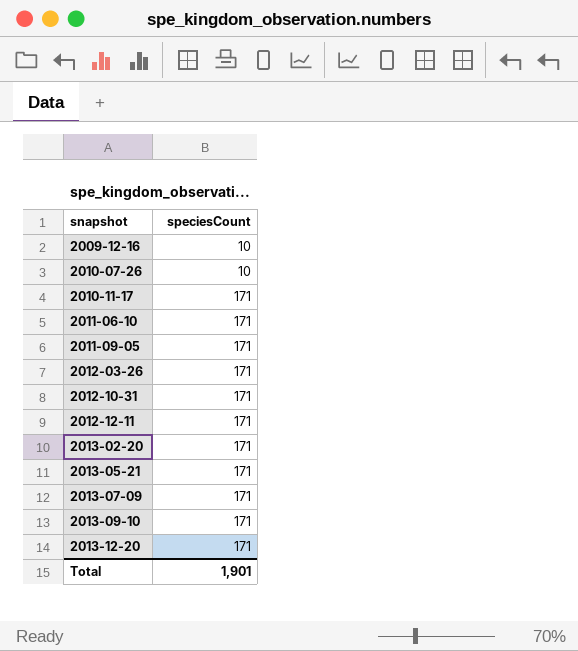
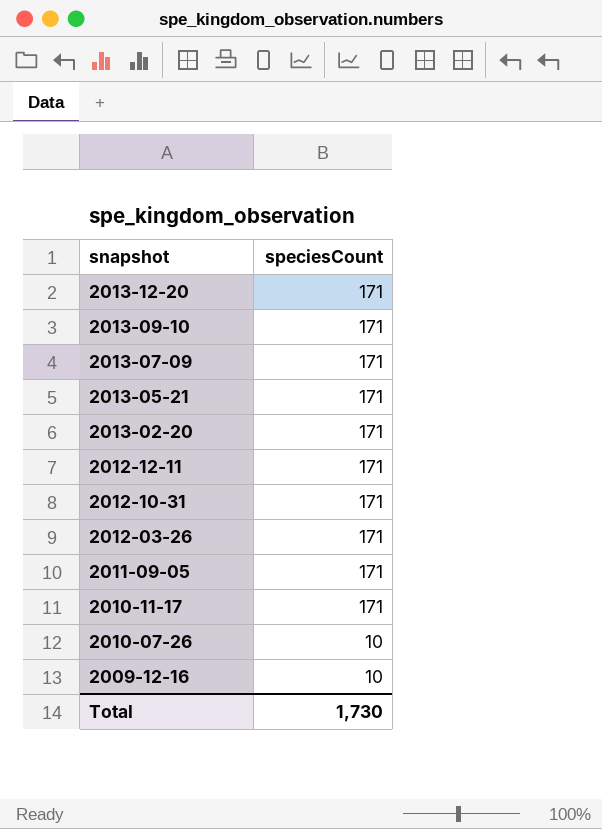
row order: snapshot ascending -> snapshot descending
row 2011-06-10: 171 -> none
Total | speciesCount: 1,901 -> 1,730

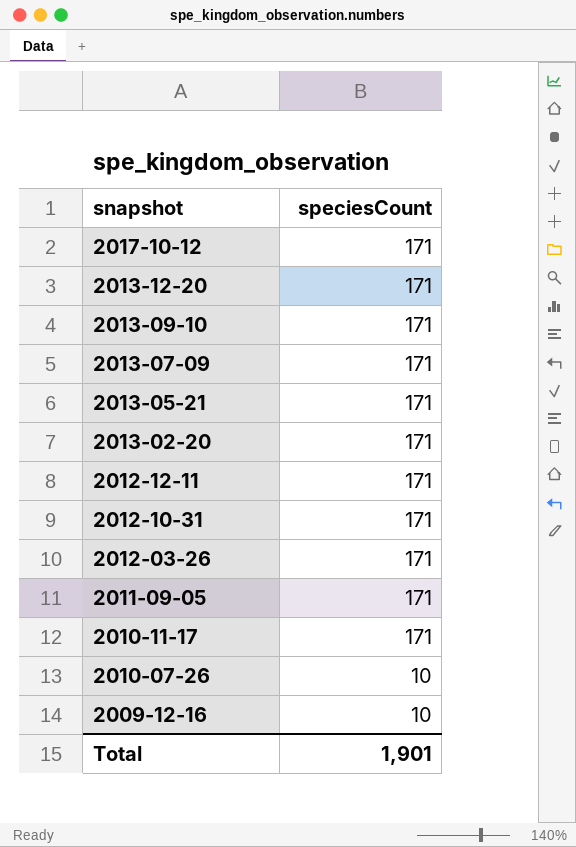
row 2017-10-12: none -> 171
Total | speciesCount: 1,730 -> 1,901

